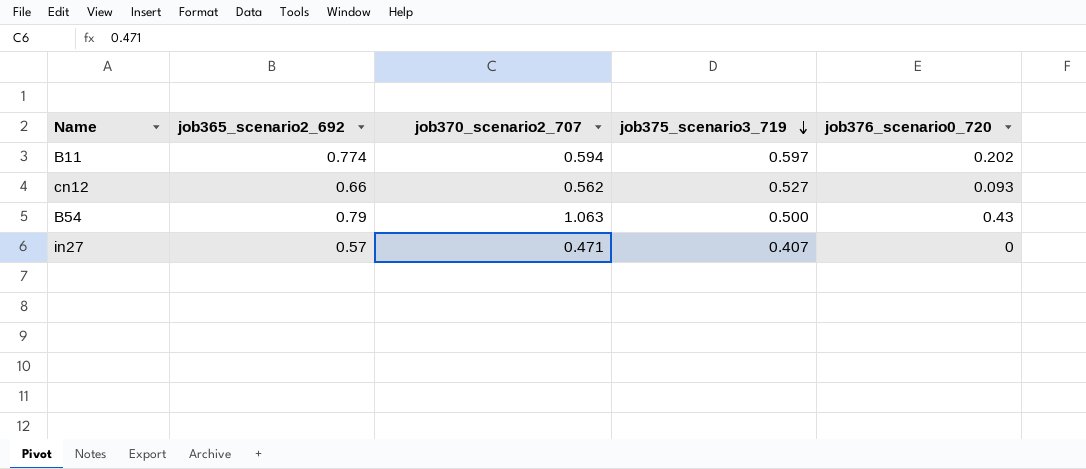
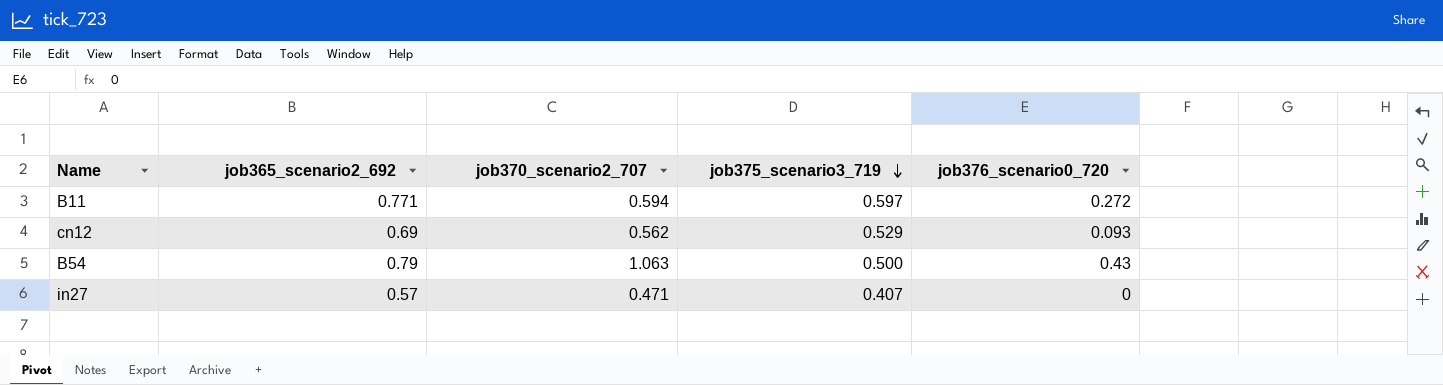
B11 | job365_scenario2_692: 0.774 -> 0.771
B11 | job376_scenario0_720: 0.202 -> 0.272
cn12 | job365_scenario2_692: 0.66 -> 0.69
cn12 | job375_scenario3_719: 0.527 -> 0.529

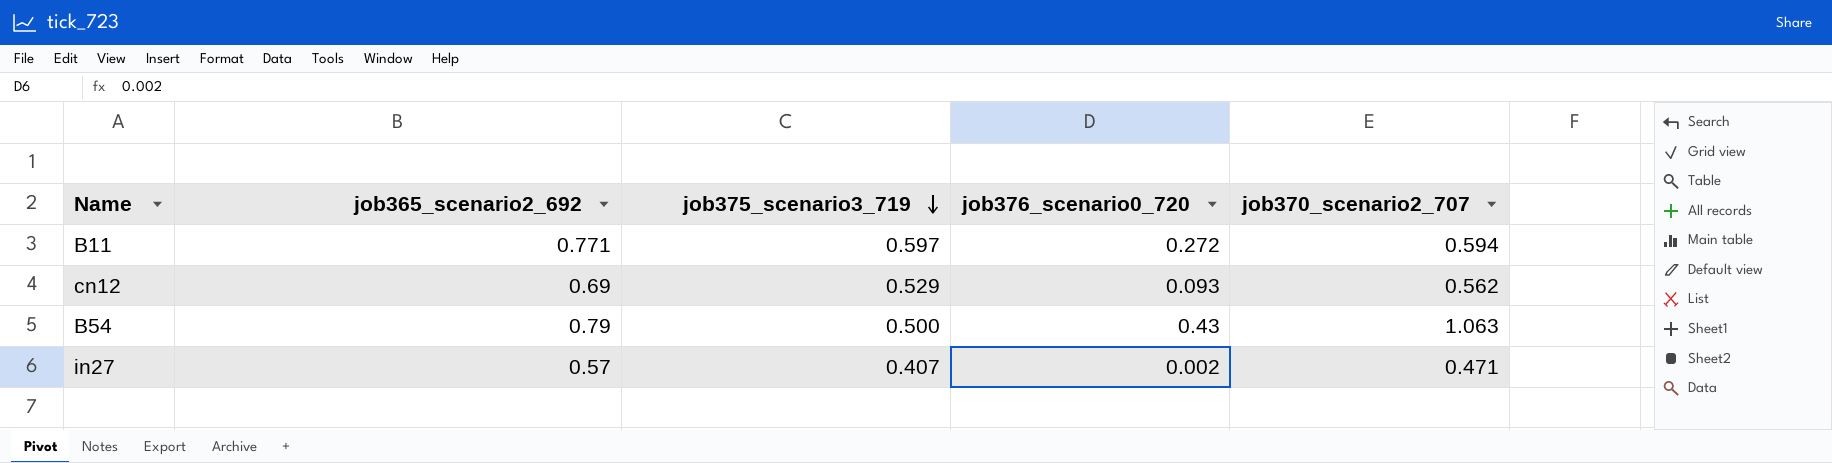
column job370_scenario2_707 | position: 3 -> 5
in27 | job376_scenario0_720: 0 -> 0.002

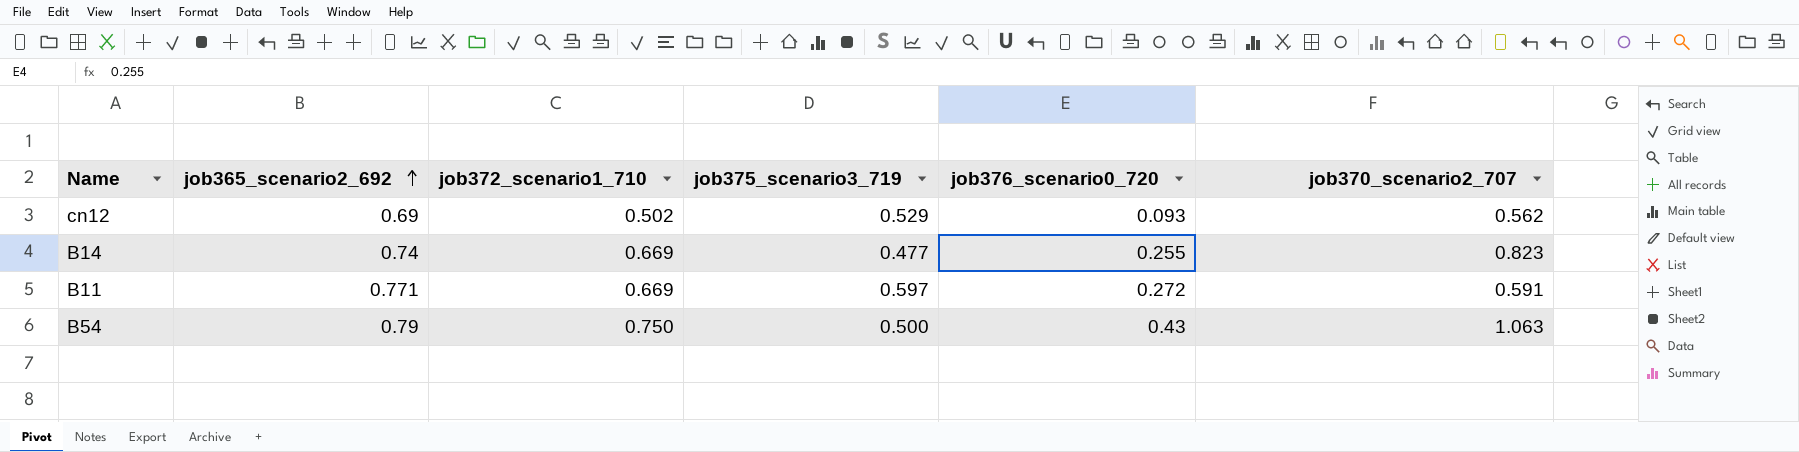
row order: job375_scenario3_719 descending -> job365_scenario2_692 ascending
column job372_scenario1_710 | position: none -> 3
row in27: 0.57 | 0.407 | 0.002 | 0.471 -> none
row B14: none -> 0.74 | 0.669 | 0.477 | 0.255 | 0.823
B11 | job370_scenario2_707: 0.594 -> 0.591

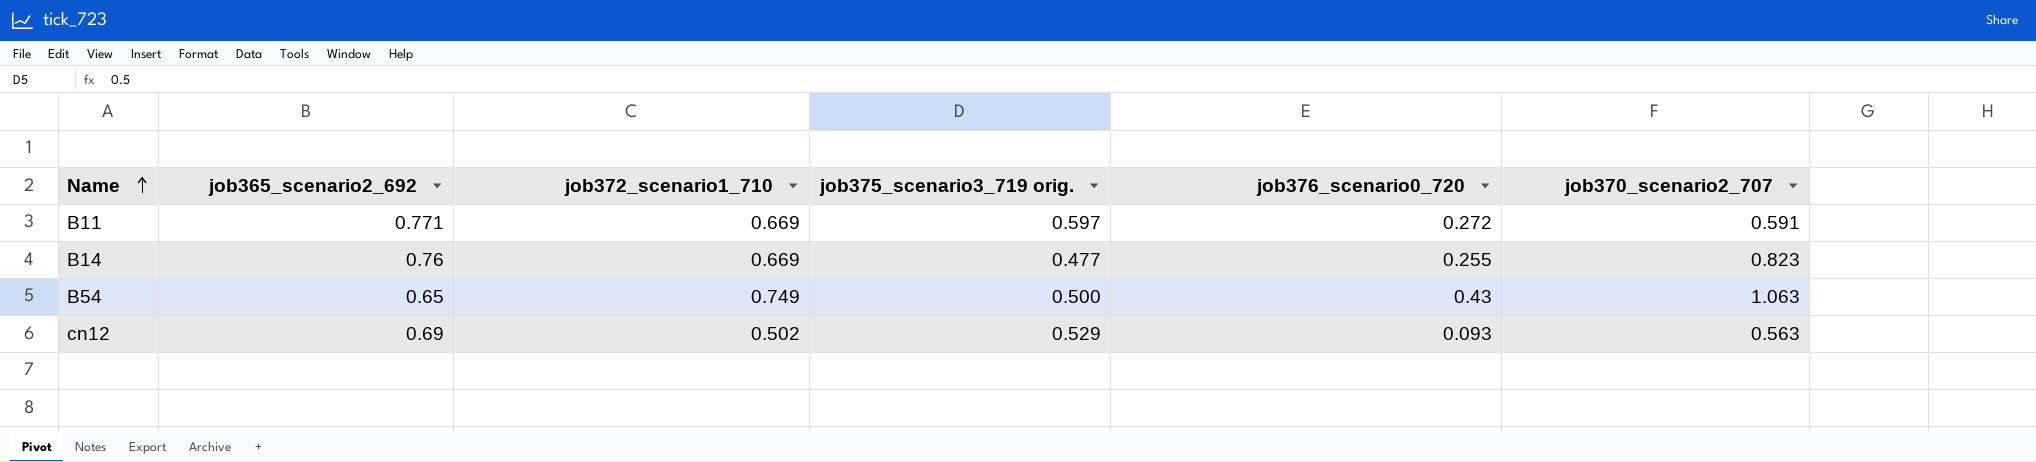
row order: job365_scenario2_692 ascending -> Name ascending
column name: job375_scenario3_719 -> job375_scenario3_719 orig.
B14 | job365_scenario2_692: 0.74 -> 0.76
B54 | job365_scenario2_692: 0.79 -> 0.65
B54 | job372_scenario1_710: 0.750 -> 0.749
cn12 | job370_scenario2_707: 0.562 -> 0.563

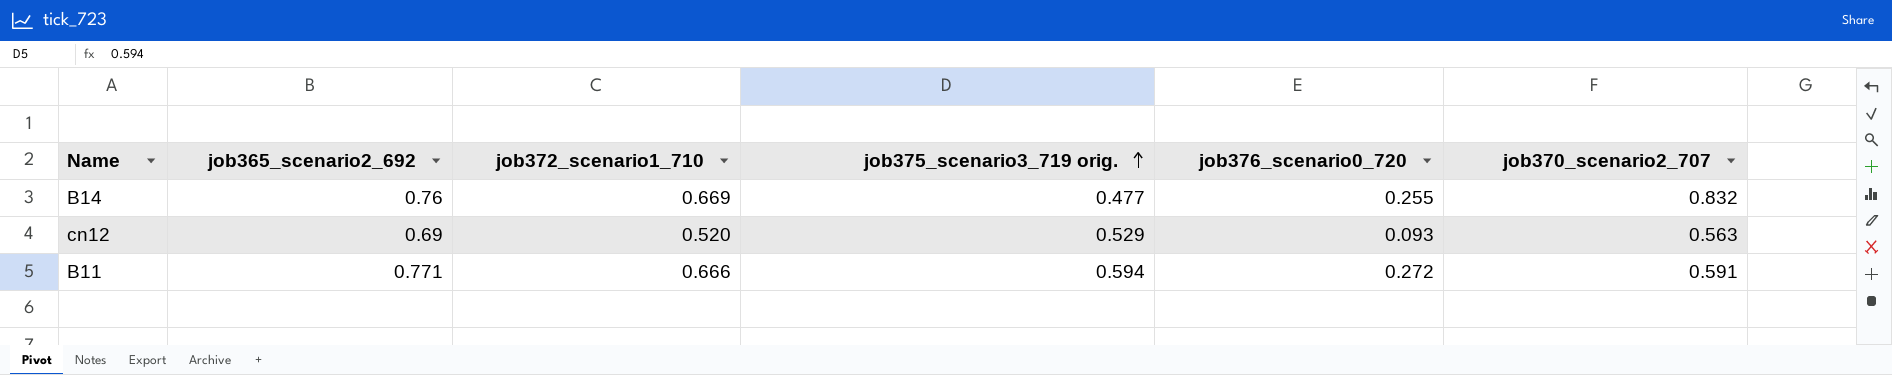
row order: Name ascending -> job375_scenario3_719 orig. ascending
row B54: 0.65 | 0.749 | 0.500 | 0.43 | 1.063 -> none
B14 | job370_scenario2_707: 0.823 -> 0.832
cn12 | job372_scenario1_710: 0.502 -> 0.520
B11 | job372_scenario1_710: 0.669 -> 0.666
B11 | job375_scenario3_719 orig.: 0.597 -> 0.594

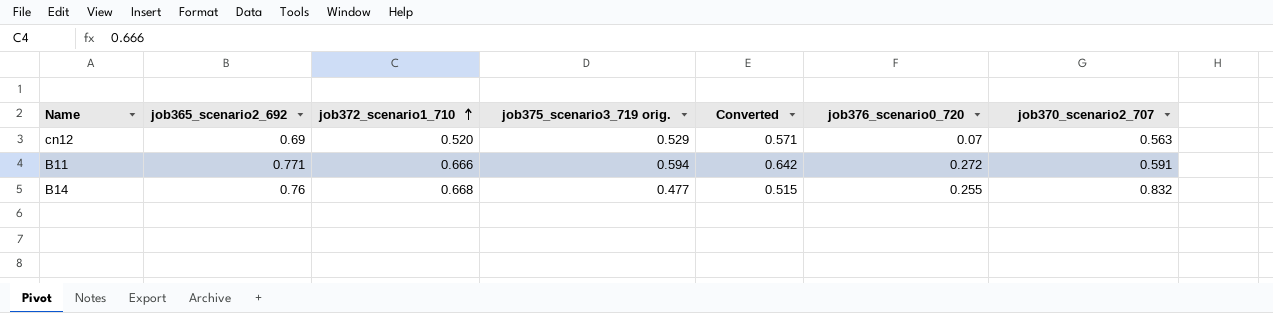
row order: job375_scenario3_719 orig. ascending -> job372_scenario1_710 ascending
column Converted | formula: none -> [job375_scenario3_719 orig.] * 1.08
cn12 | job376_scenario0_720: 0.093 -> 0.07
B14 | job372_scenario1_710: 0.669 -> 0.668

